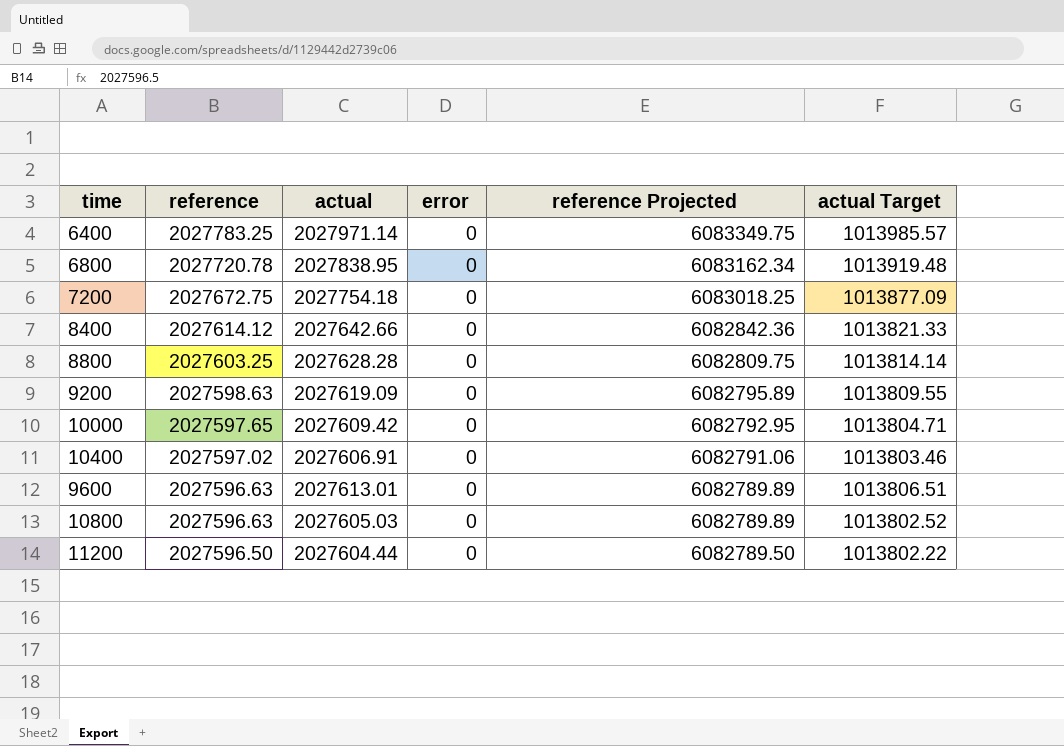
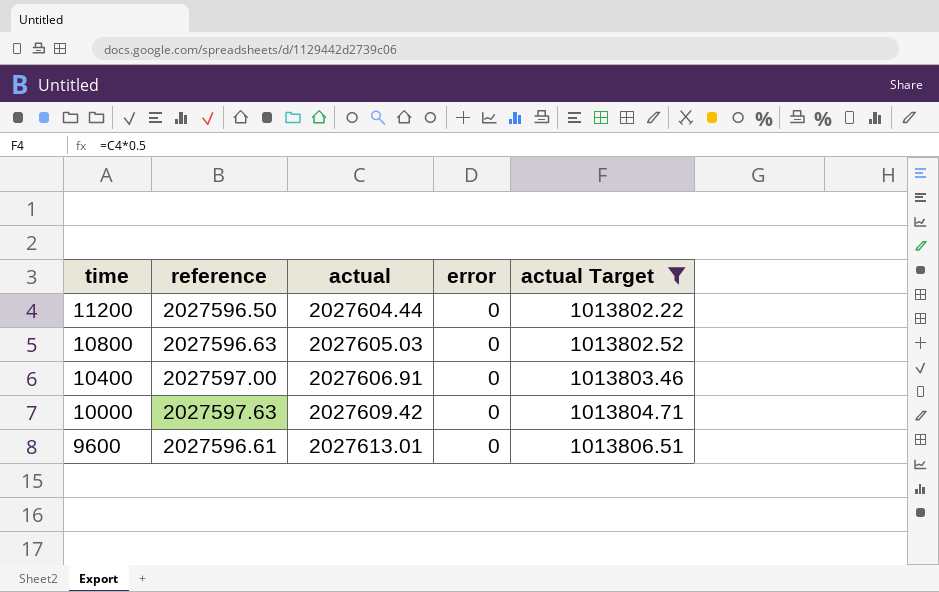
filter: none -> actual Target <= 1013806.51
row order: reference descending -> time descending
column reference Projected | formula: [reference] * 3 -> none
10400 | reference: 2027597.02 -> 2027597.00
10000 | reference: 2027597.65 -> 2027597.63
9600 | reference: 2027596.63 -> 2027596.61

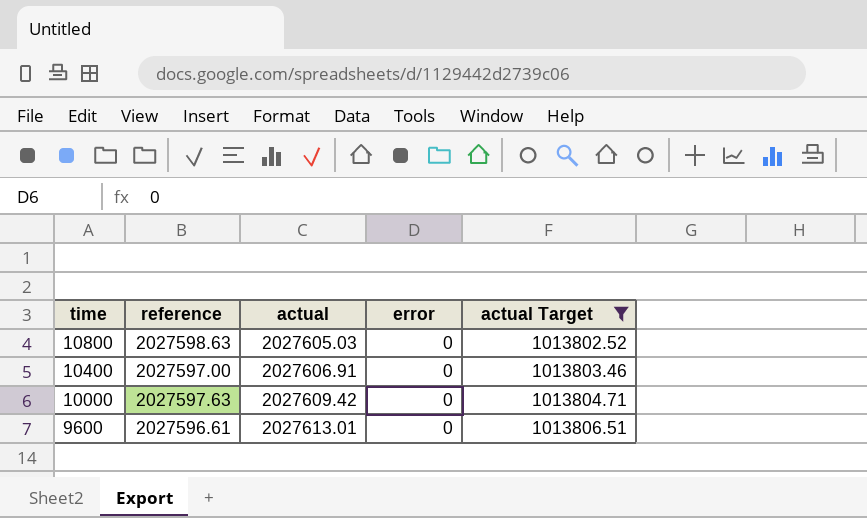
row 11200: 2027596.50 | 2027604.44 | 0 | 1013802.22 -> none
10800 | reference: 2027596.63 -> 2027598.63

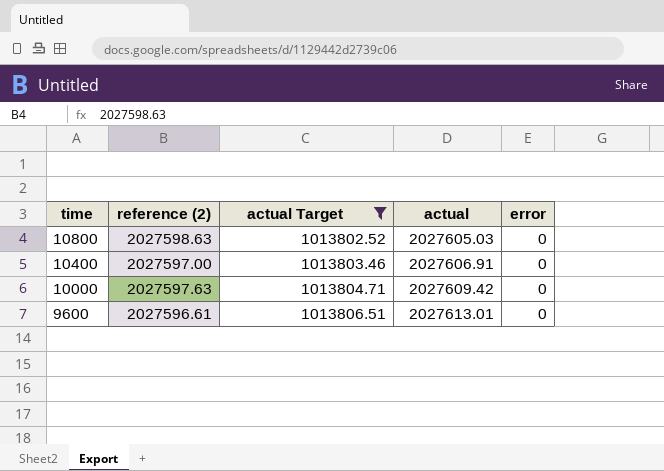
column name: reference -> reference (2)
column actual Target | position: 5 -> 3

